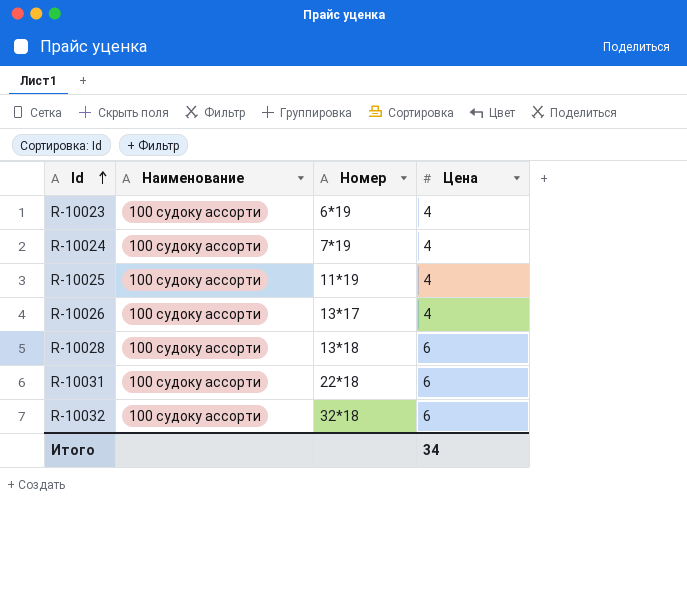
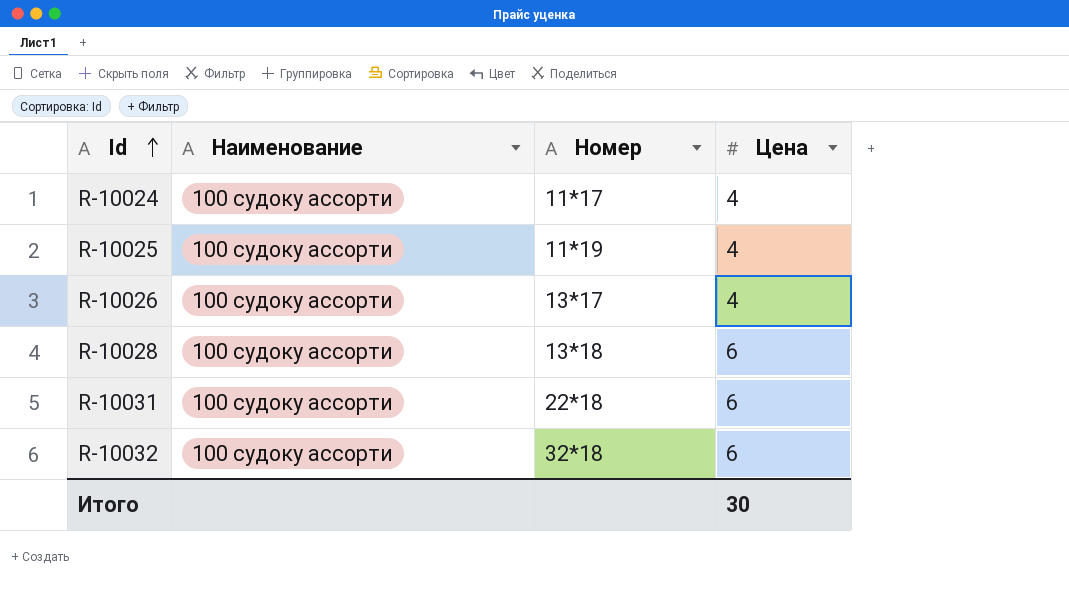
row R-10023: 100 судоку ассорти | 6*19 | 4 -> none
R-10024 | Номер: 7*19 -> 11*17
Итого | Цена: 34 -> 30

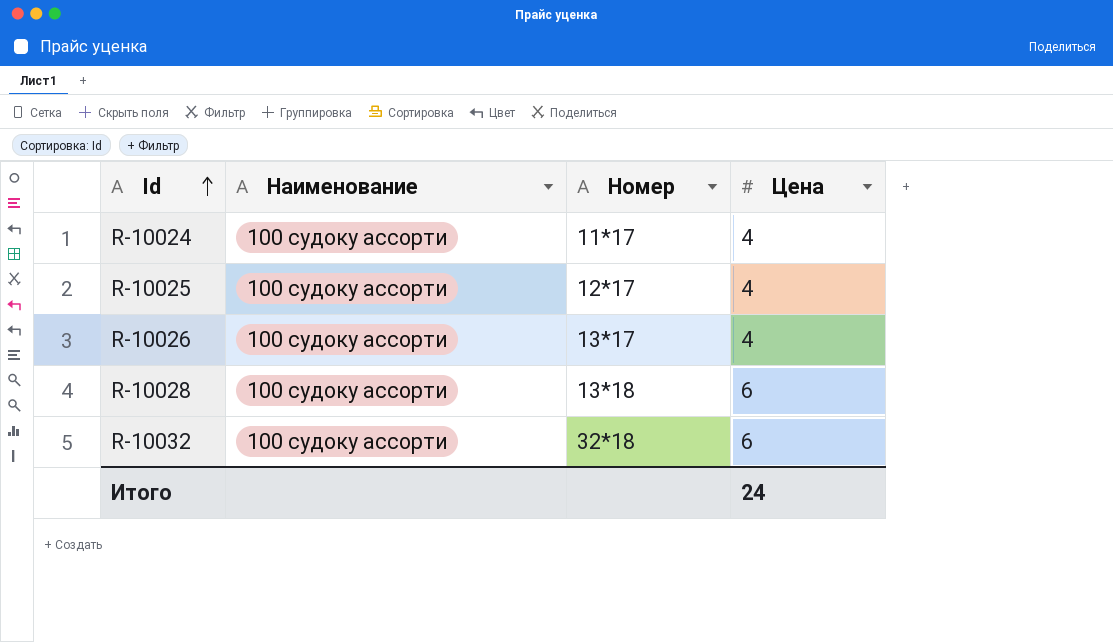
row R-10031: 100 судоку ассорти | 22*18 | 6 -> none
R-10025 | Номер: 11*19 -> 12*17
Итого | Цена: 30 -> 24

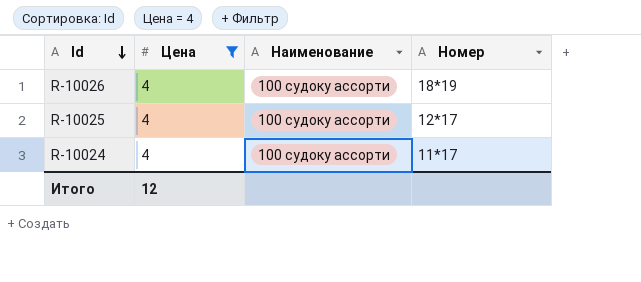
filter: none -> Цена = 4
row order: Id ascending -> Id descending
column Цена | position: 4 -> 2
R-10026 | Номер: 13*17 -> 18*19
Итого | Цена: 24 -> 12

